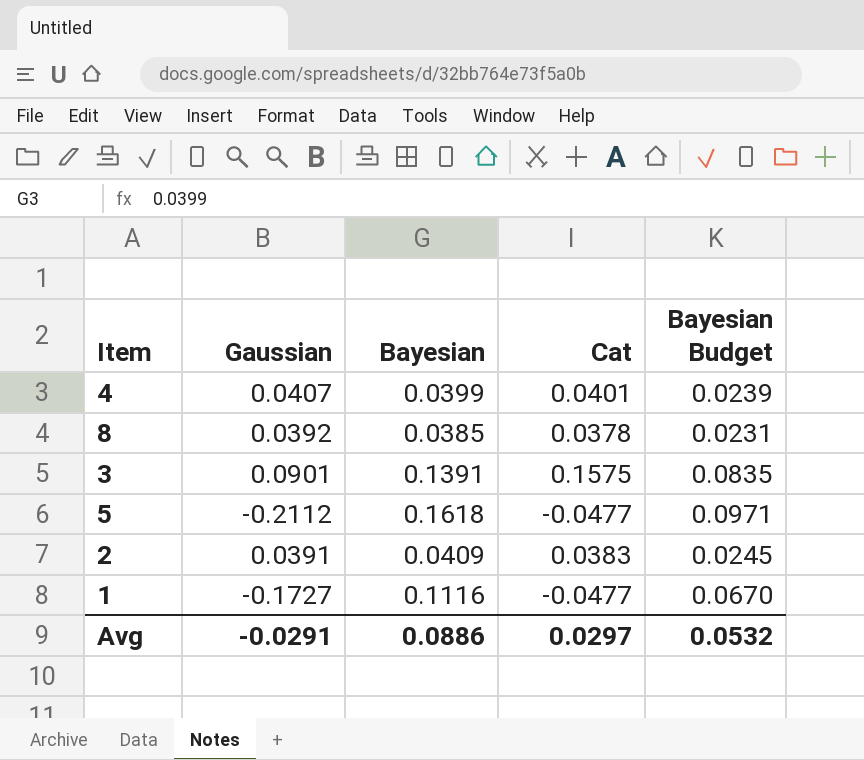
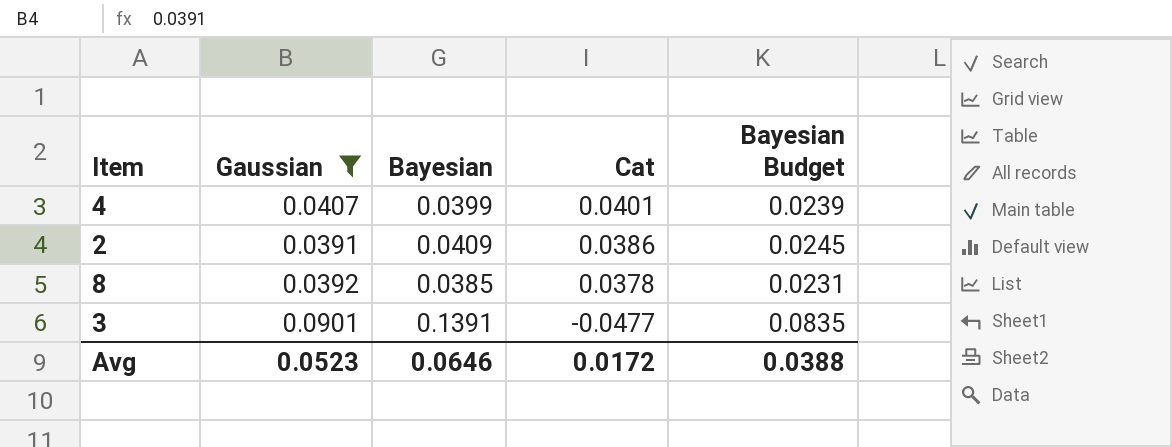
filter: none -> Gaussian >= 0.0391
row order: none -> Cat descending
2 | Cat: 0.0383 -> 0.0386
3 | Cat: 0.1575 -> -0.0477
Avg | Gaussian: -0.0291 -> 0.0523
Avg | Bayesian: 0.0886 -> 0.0646
Avg | Cat: 0.0297 -> 0.0172
Avg | Bayesian Budget: 0.0532 -> 0.0388

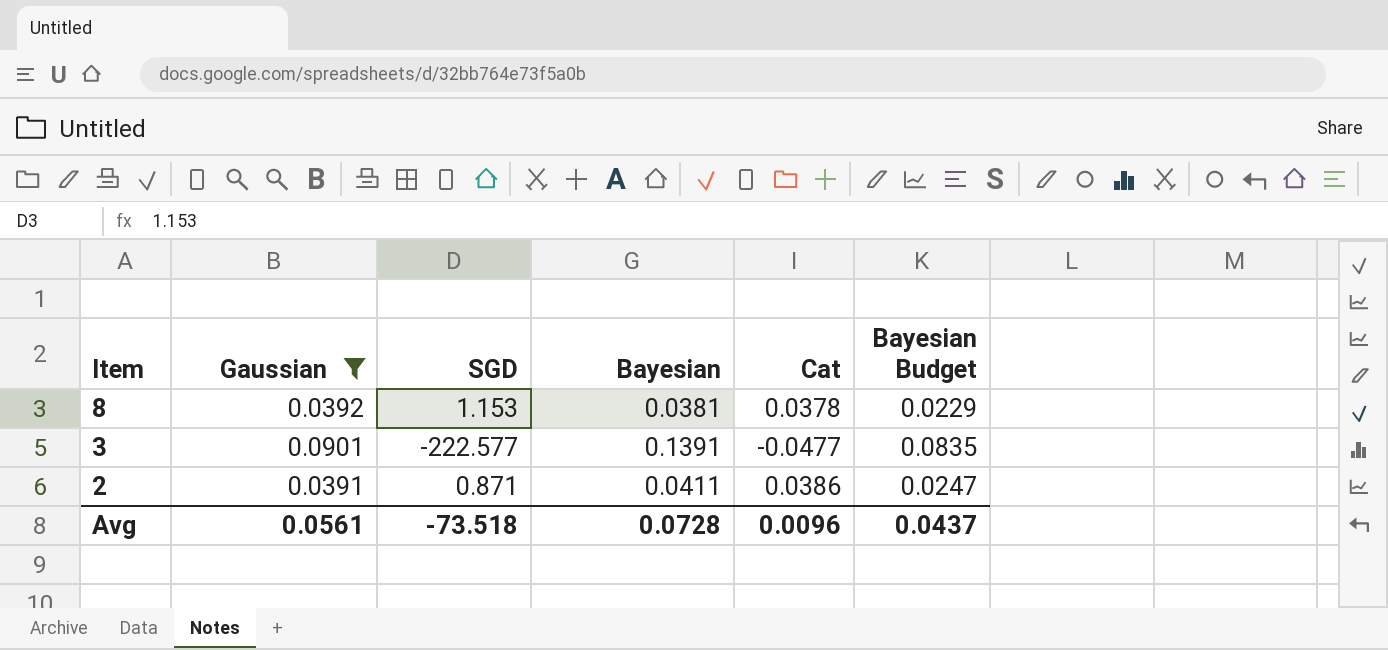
row order: Cat descending -> Item descending
column SGD | position: none -> 3
row 4: 0.0407 | 0.0399 | 0.0401 | 0.0239 -> none
8 | Bayesian: 0.0385 -> 0.0381
8 | Bayesian Budget: 0.0231 -> 0.0229
2 | Bayesian: 0.0409 -> 0.0411
2 | Bayesian Budget: 0.0245 -> 0.0247
Avg | Gaussian: 0.0523 -> 0.0561
Avg | Bayesian: 0.0646 -> 0.0728
Avg | Cat: 0.0172 -> 0.0096
Avg | Bayesian Budget: 0.0388 -> 0.0437

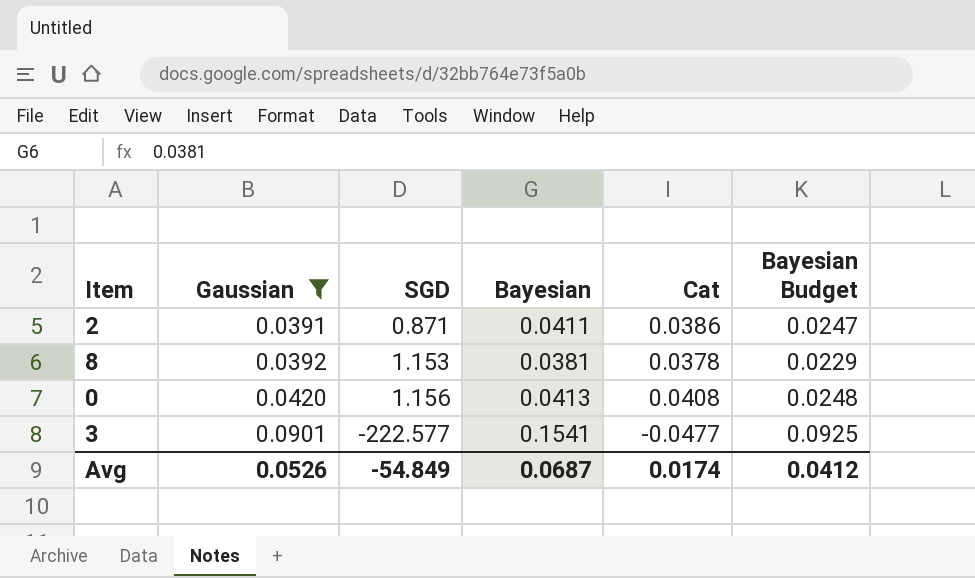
row order: Item descending -> Gaussian ascending
row 0: none -> 0.0420 | 1.156 | 0.0413 | 0.0408 | 0.0248
3 | Bayesian: 0.1391 -> 0.1541
3 | Bayesian Budget: 0.0835 -> 0.0925
Avg | Gaussian: 0.0561 -> 0.0526
Avg | SGD: -73.518 -> -54.849
Avg | Bayesian: 0.0728 -> 0.0687
Avg | Cat: 0.0096 -> 0.0174
Avg | Bayesian Budget: 0.0437 -> 0.0412

